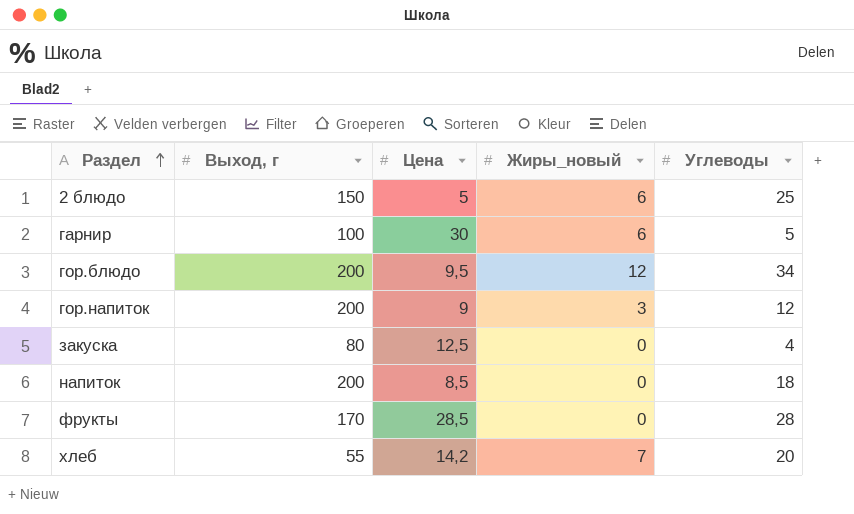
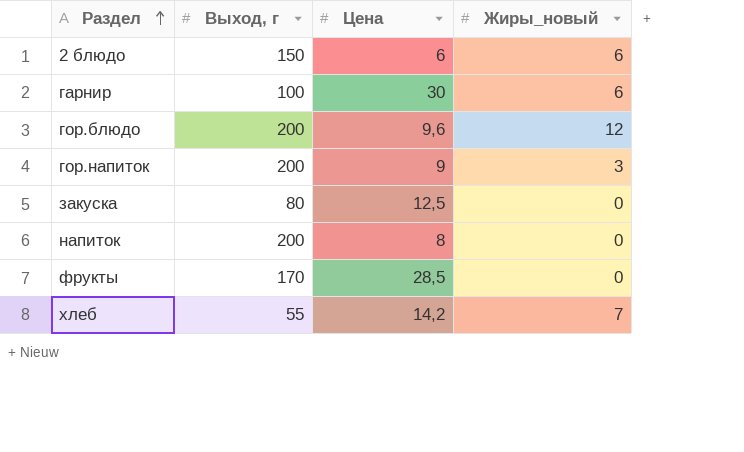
column Углеводы | position: 5 -> none
2 блюдо | Цена: 5 -> 6
гор.блюдо | Цена: 9,5 -> 9,6
напиток | Цена: 8,5 -> 8

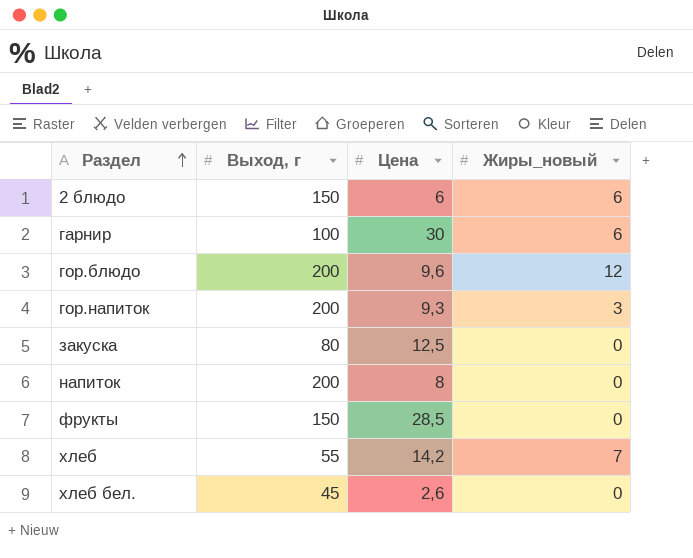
гор.напиток | Цена: 9 -> 9,3
фрукты | Выход, г: 170 -> 150
row хлеб бел.: none -> 45 | 2,6 | 0

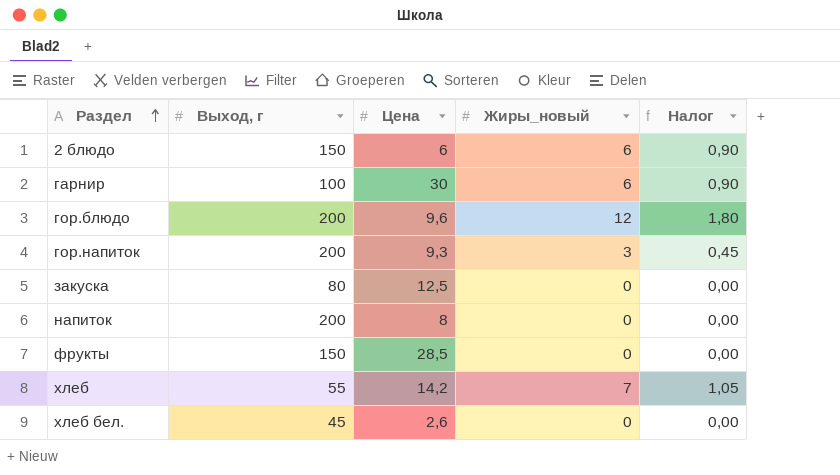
column Налог | formula: none -> [Жиры_новый] * 0,15

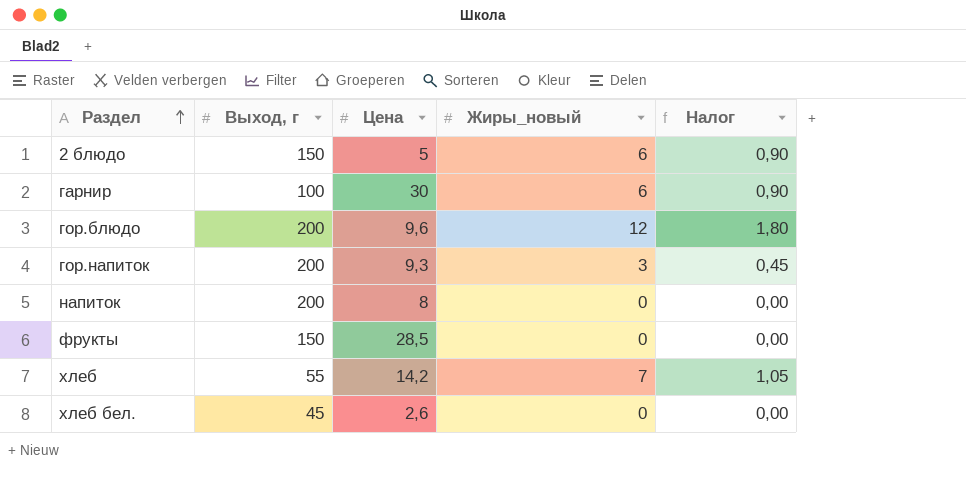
row закуска: 80 | 12,5 | 0 | 0,00 -> none
2 блюдо | Цена: 6 -> 5

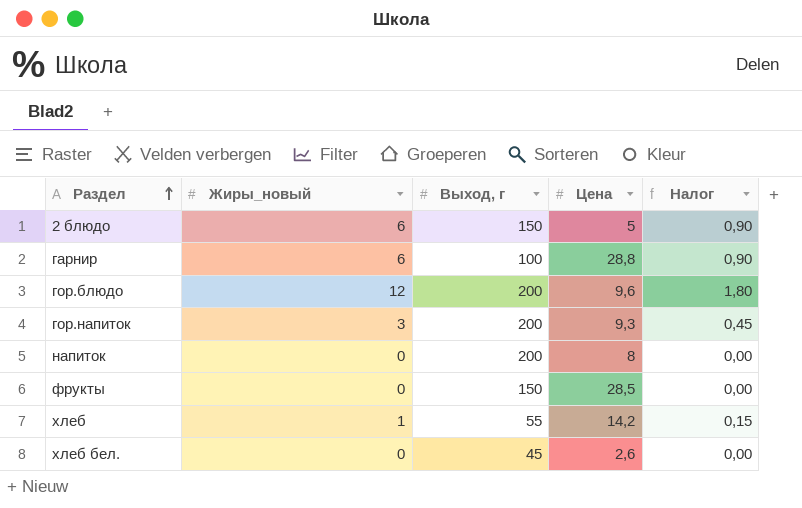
column Жиры_новый | position: 4 -> 2
гарнир | Цена: 30 -> 28,8
хлеб | Жиры_новый: 7 -> 1
хлеб | Налог: 1,05 -> 0,15

